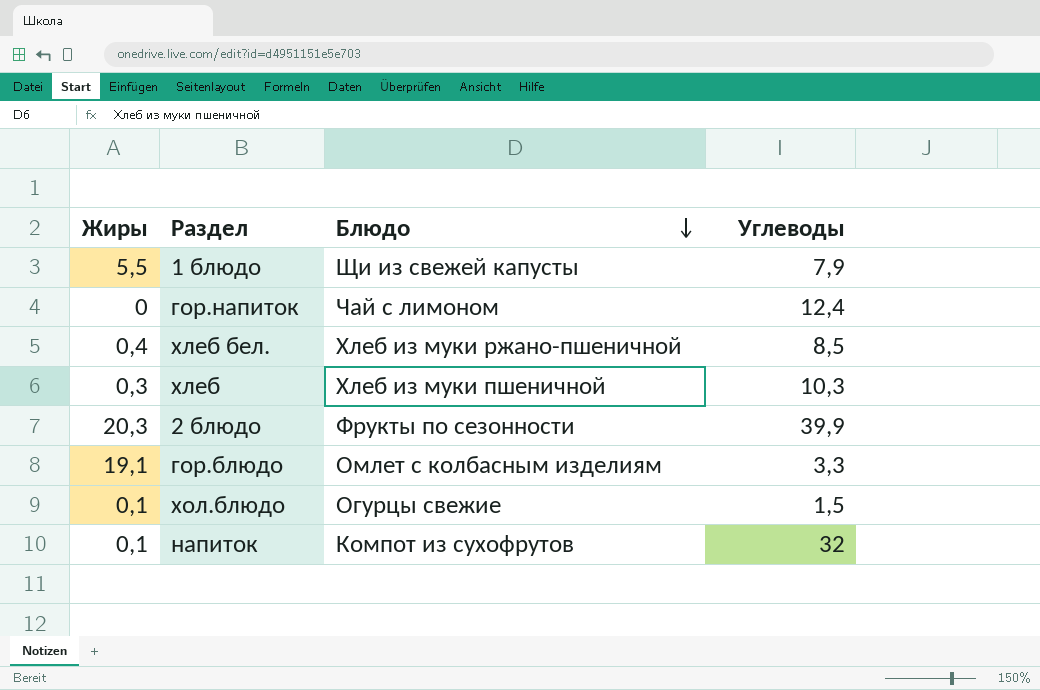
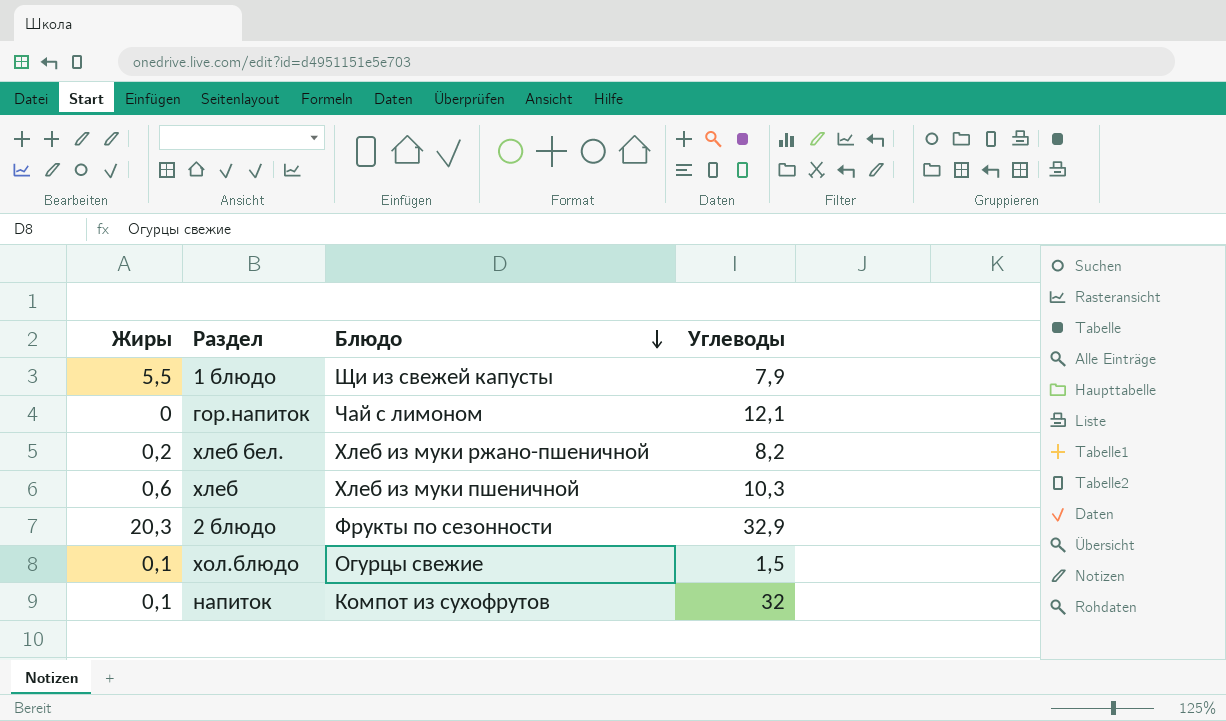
row гор.блюдо: 19,1 | Омлет с колбасным изделиям | 3,3 -> none
гор.напиток | Углеводы: 12,4 -> 12,1
хлеб бел. | Жиры: 0,4 -> 0,2
хлеб бел. | Углеводы: 8,5 -> 8,2
хлеб | Жиры: 0,3 -> 0,6
2 блюдо | Углеводы: 39,9 -> 32,9

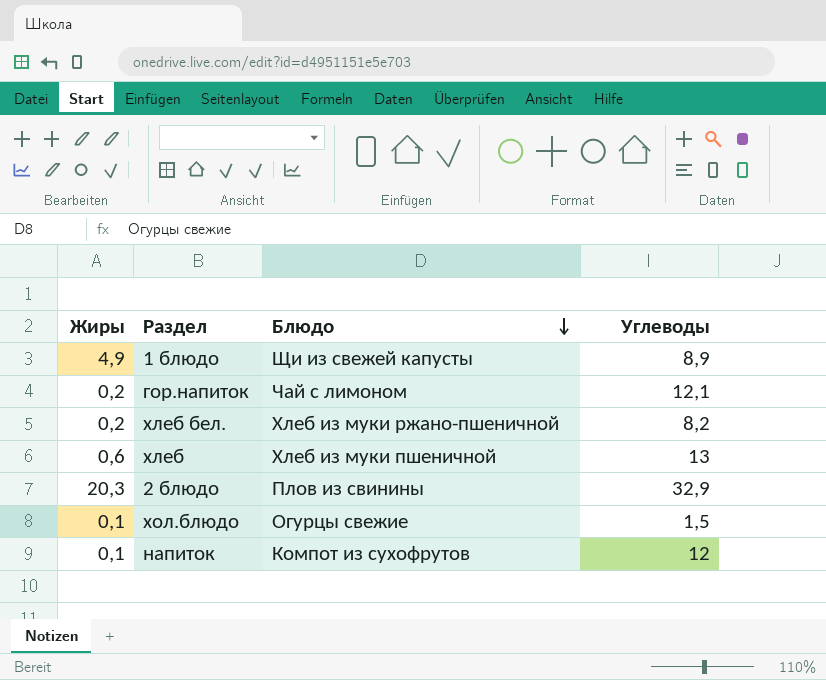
1 блюдо | Жиры: 5,5 -> 4,9
1 блюдо | Углеводы: 7,9 -> 8,9
гор.напиток | Жиры: 0 -> 0,2
хлеб | Углеводы: 10,3 -> 13
2 блюдо | Блюдо: Фрукты по сезонности -> Плов из свинины
напиток | Углеводы: 32 -> 12

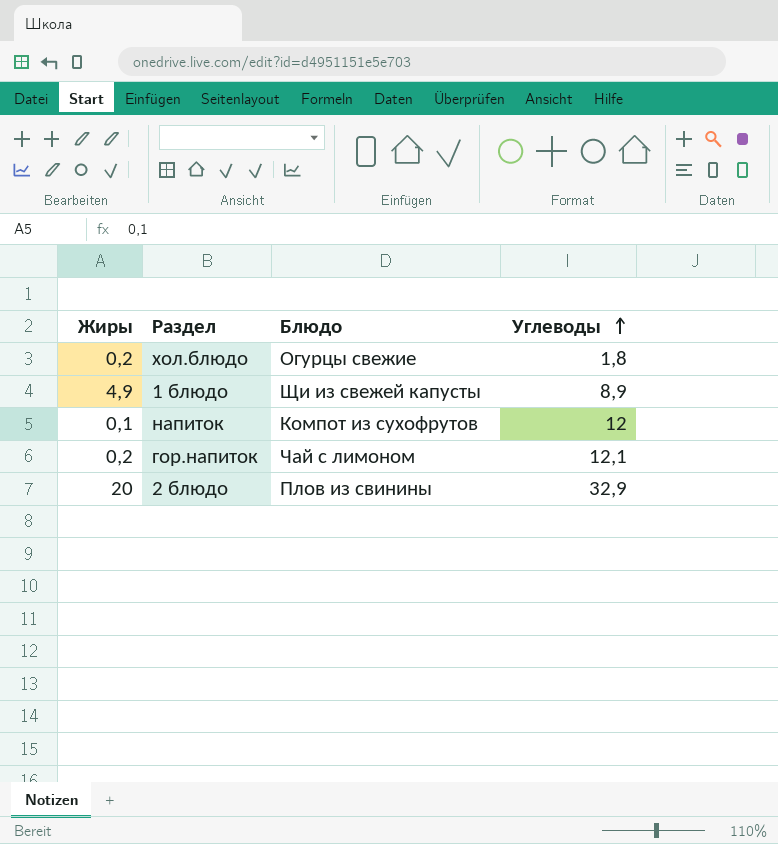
row order: Блюдо descending -> Углеводы ascending
row хлеб бел.: 0,2 | Хлеб из муки ржано-пшеничной | 8,2 -> none
row хлеб: 0,6 | Хлеб из муки пшеничной | 13 -> none
хол.блюдо | Жиры: 0,1 -> 0,2
хол.блюдо | Углеводы: 1,5 -> 1,8
2 блюдо | Жиры: 20,3 -> 20

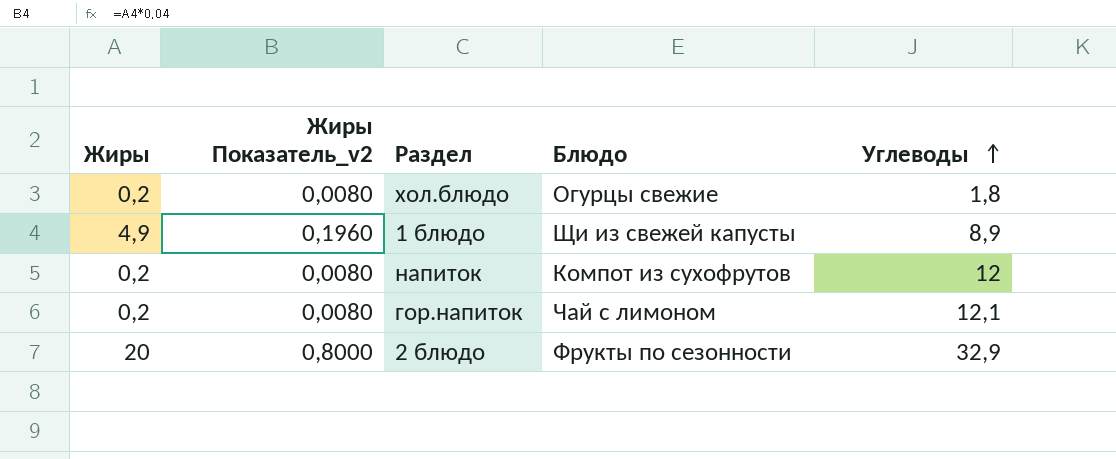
column Жиры Показатель_v2 | formula: none -> [Жиры] * 0,04
напиток | Жиры: 0,1 -> 0,2
2 блюдо | Блюдо: Плов из свинины -> Фрукты по сезонности

